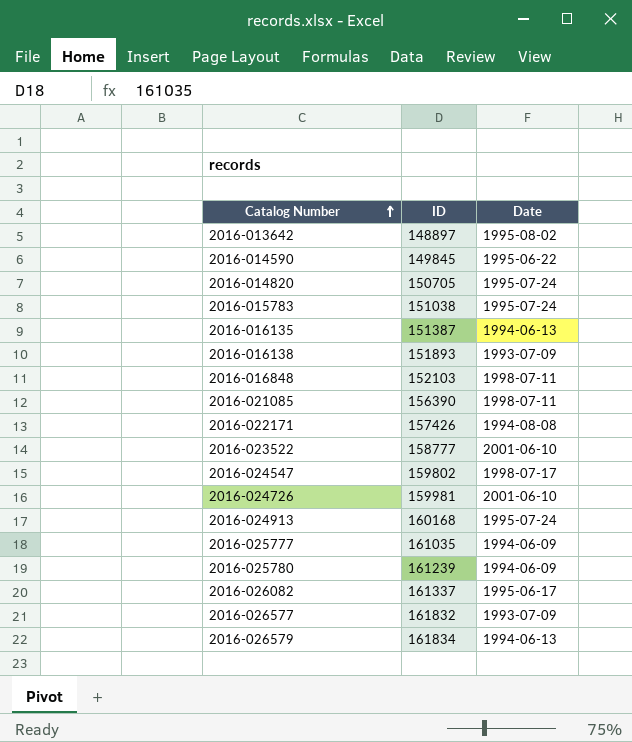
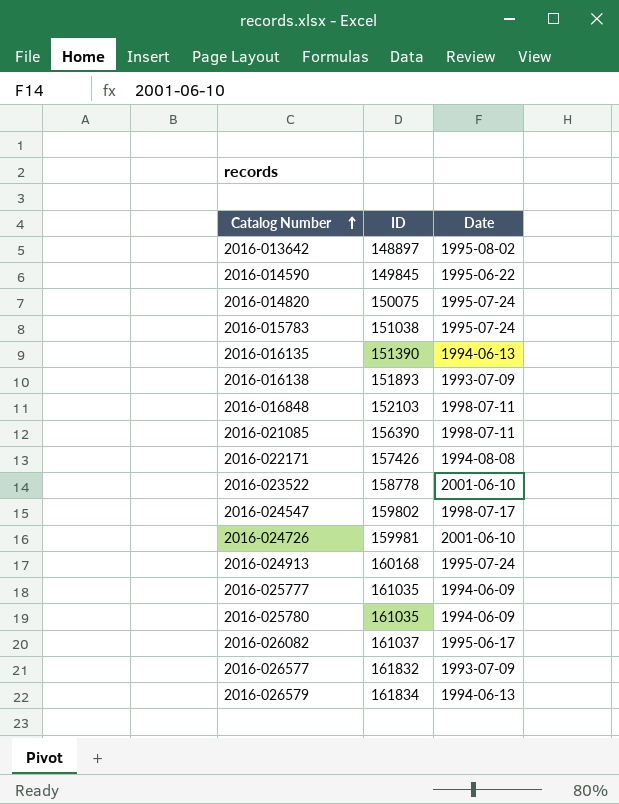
2016-014820 | ID: 150705 -> 150075
2016-016135 | ID: 151387 -> 151390
2016-023522 | ID: 158777 -> 158778
2016-025780 | ID: 161239 -> 161035
2016-026082 | ID: 161337 -> 161037

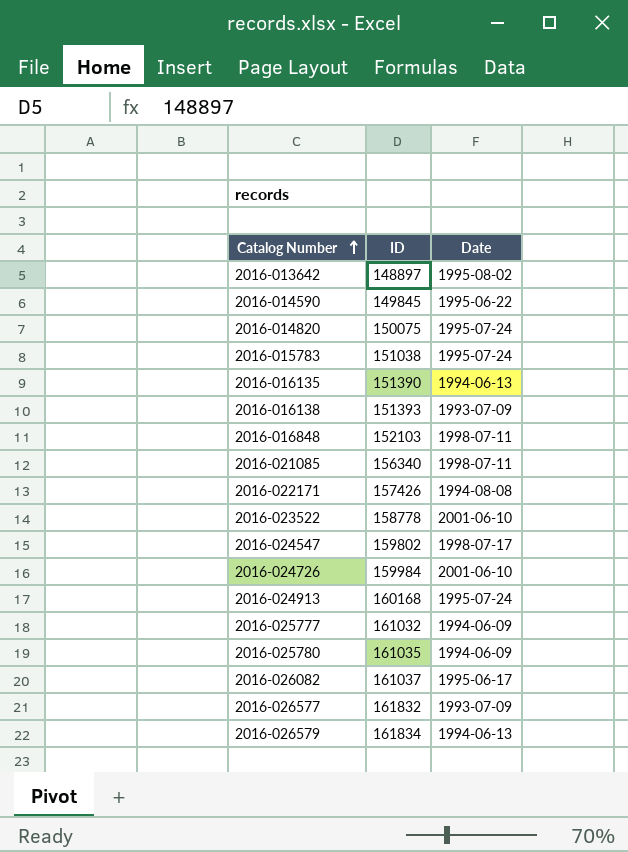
2016-016138 | ID: 151893 -> 151393
2016-021085 | ID: 156390 -> 156340
2016-024726 | ID: 159981 -> 159984
2016-025777 | ID: 161035 -> 161032

